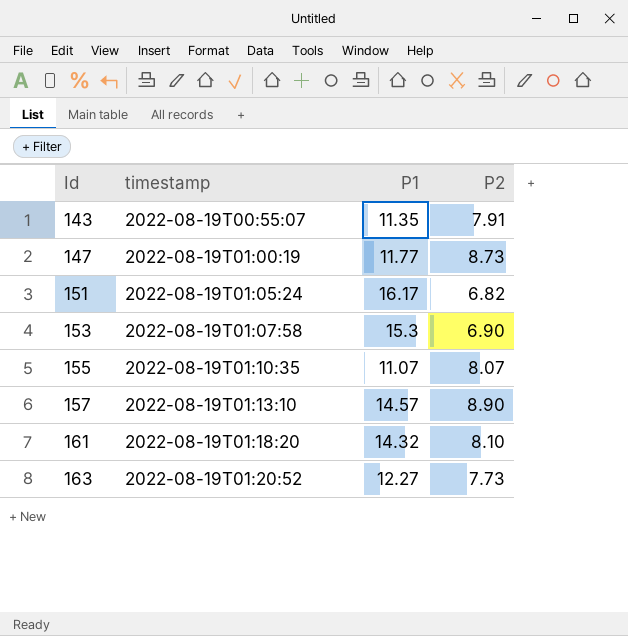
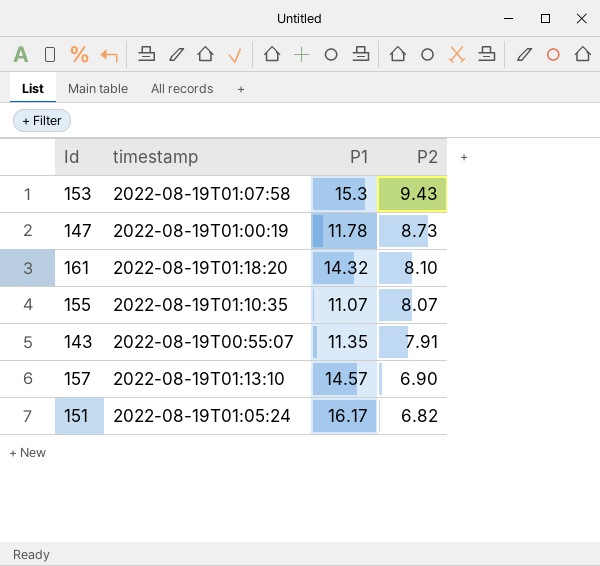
row order: Id ascending -> P2 descending
row 163: 2022-08-19T01:20:52 | 12.27 | 7.73 -> none
153 | P2: 6.90 -> 9.43
147 | P1: 11.77 -> 11.78
157 | P2: 8.90 -> 6.90

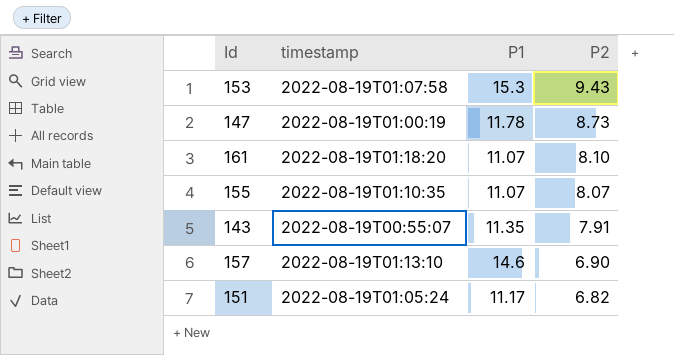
161 | P1: 14.32 -> 11.07
157 | P1: 14.57 -> 14.6
151 | P1: 16.17 -> 11.17

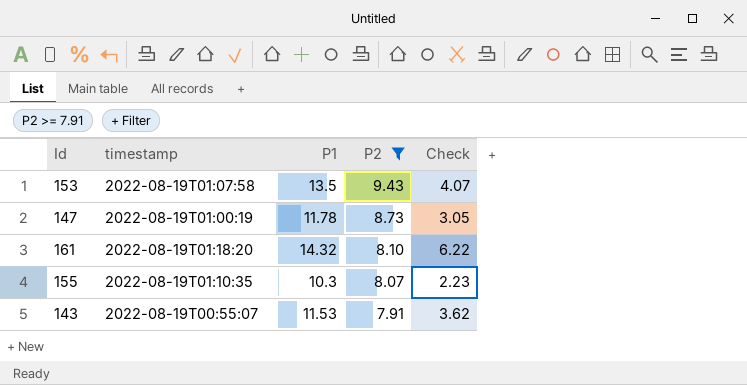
filter: none -> P2 >= 7.91
column Check | formula: none -> [P1] - [P2]
153 | P1: 15.3 -> 13.5
161 | P1: 11.07 -> 14.32
155 | P1: 11.07 -> 10.3
143 | P1: 11.35 -> 11.53

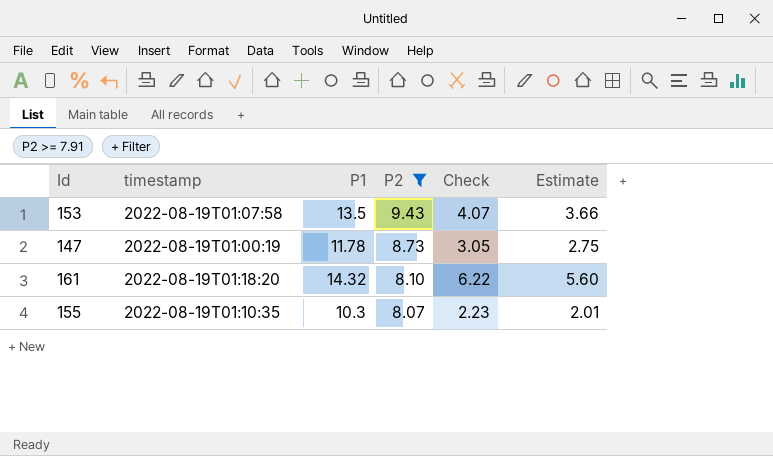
column Estimate | formula: none -> [Check] * 0.9
row 143: 2022-08-19T00:55:07 | 11.53 | 7.91 | 3.62 -> none

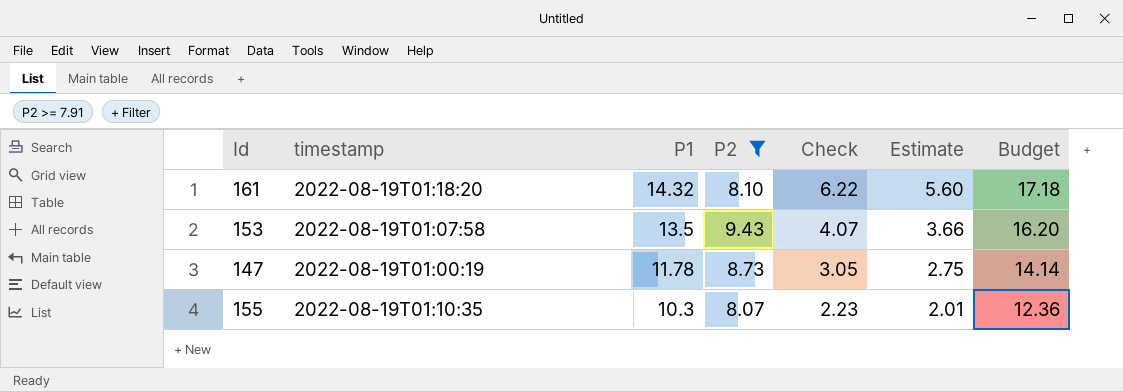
row order: P2 descending -> P1 descending
column Budget | formula: none -> [P1] * 1.2

